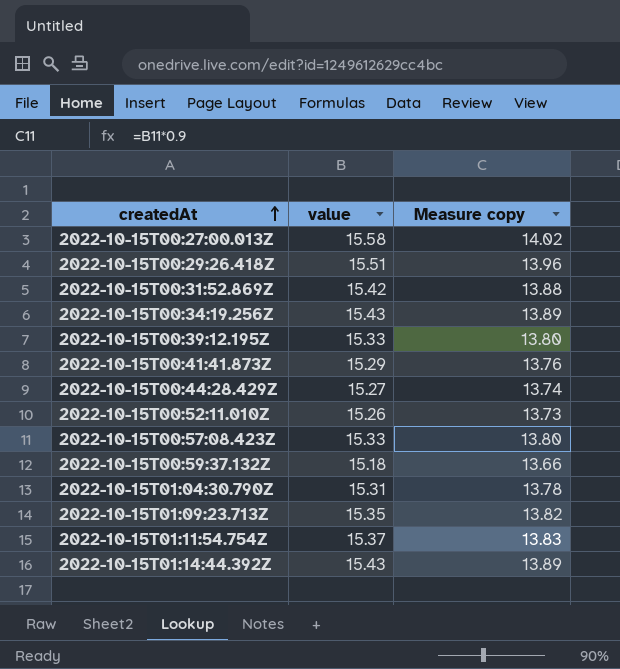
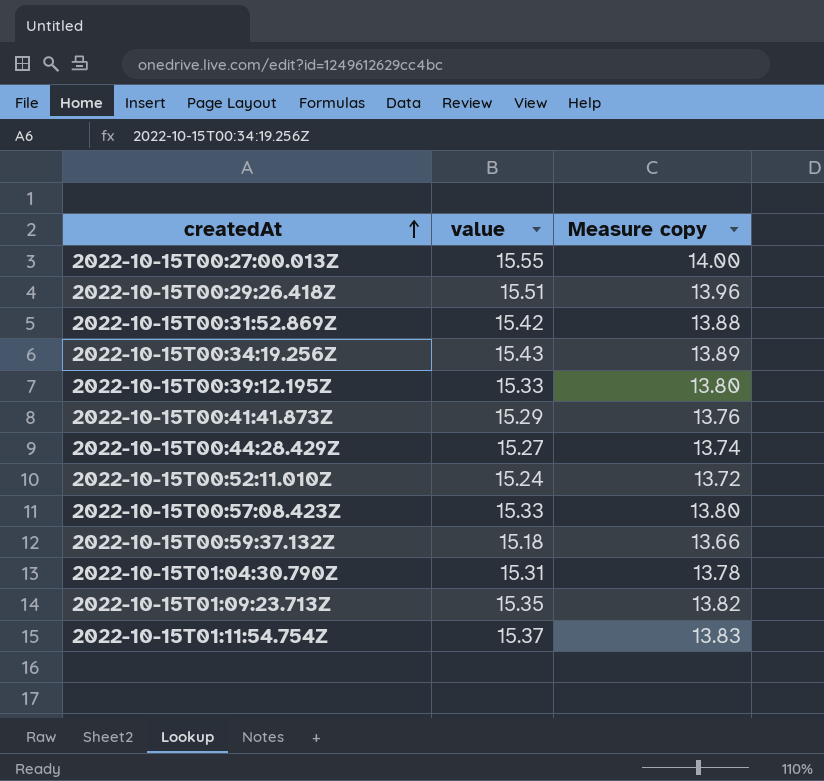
row 2022-10-15T01:14:44.392Z: 15.43 | 13.89 -> none
2022-10-15T00:27:00.013Z | value: 15.58 -> 15.55
2022-10-15T00:27:00.013Z | Measure copy: 14.02 -> 14.00
2022-10-15T00:52:11.010Z | value: 15.26 -> 15.24
2022-10-15T00:52:11.010Z | Measure copy: 13.73 -> 13.72

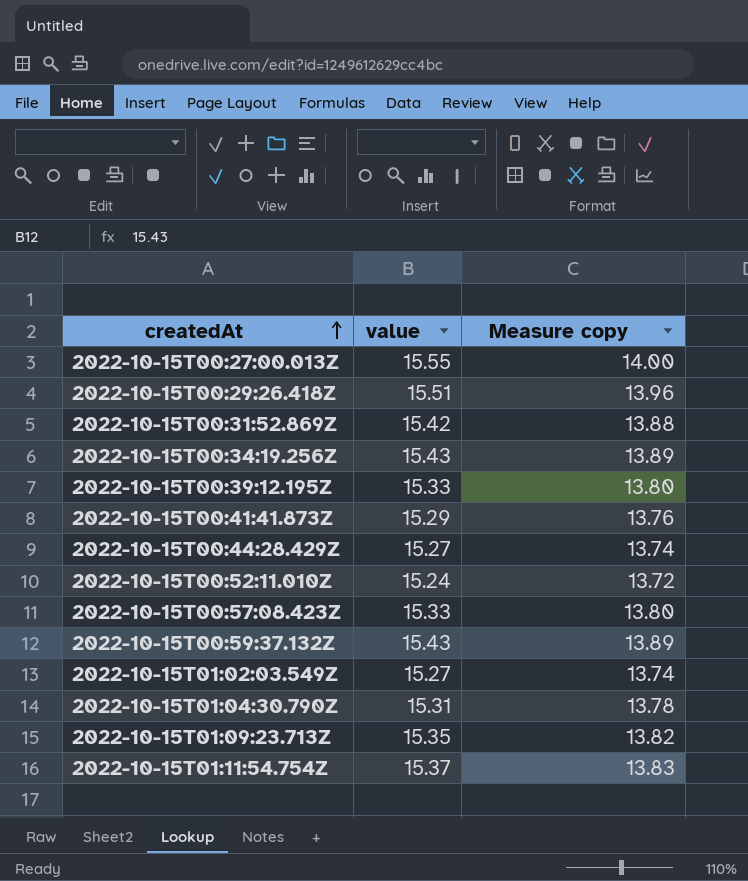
2022-10-15T00:59:37.132Z | value: 15.18 -> 15.43
2022-10-15T00:59:37.132Z | Measure copy: 13.66 -> 13.89
row 2022-10-15T01:02:03.549Z: none -> 15.27 | 13.74

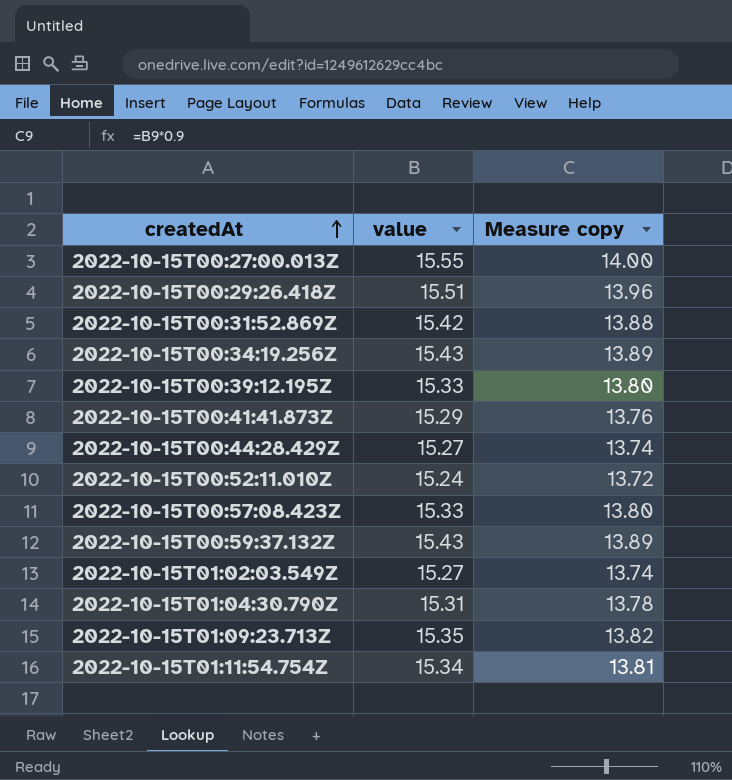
2022-10-15T01:11:54.754Z | value: 15.37 -> 15.34
2022-10-15T01:11:54.754Z | Measure copy: 13.83 -> 13.81

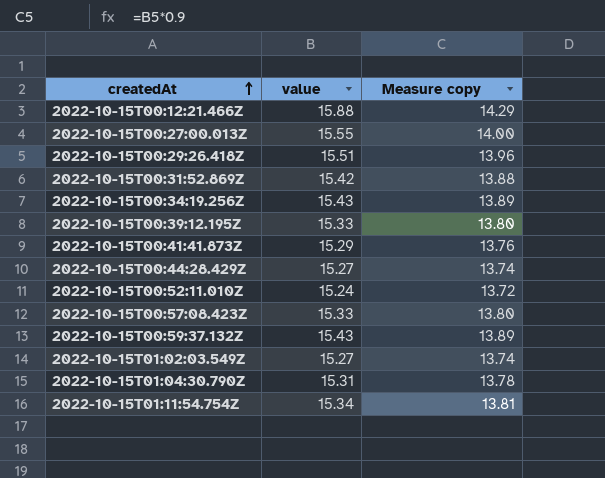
row 2022-10-15T01:09:23.713Z: 15.35 | 13.82 -> none
row 2022-10-15T00:12:21.466Z: none -> 15.88 | 14.29

